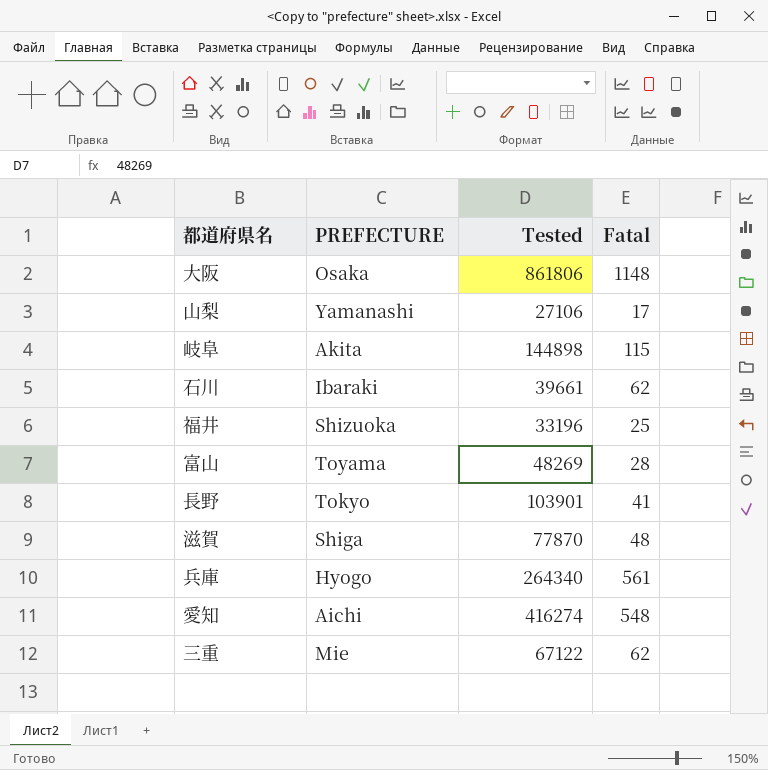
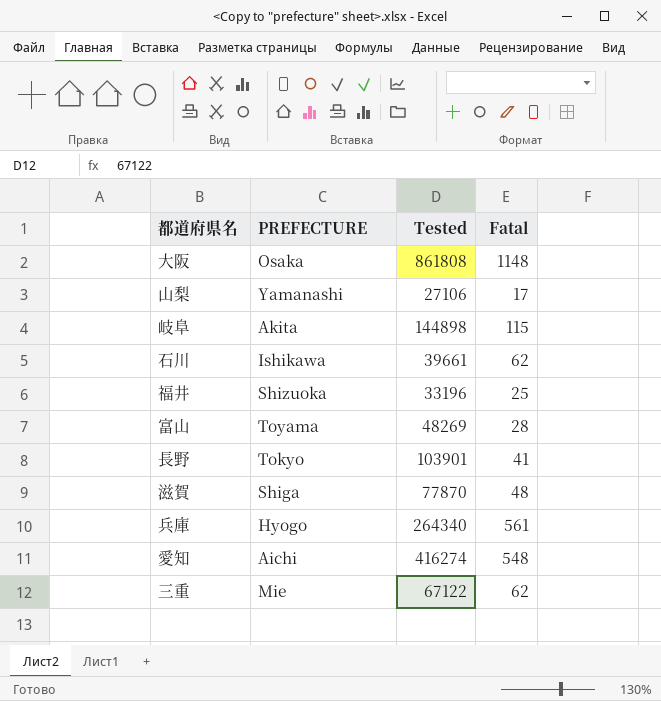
大阪 | Tested: 861806 -> 861808
石川 | PREFECTURE: Ibaraki -> Ishikawa

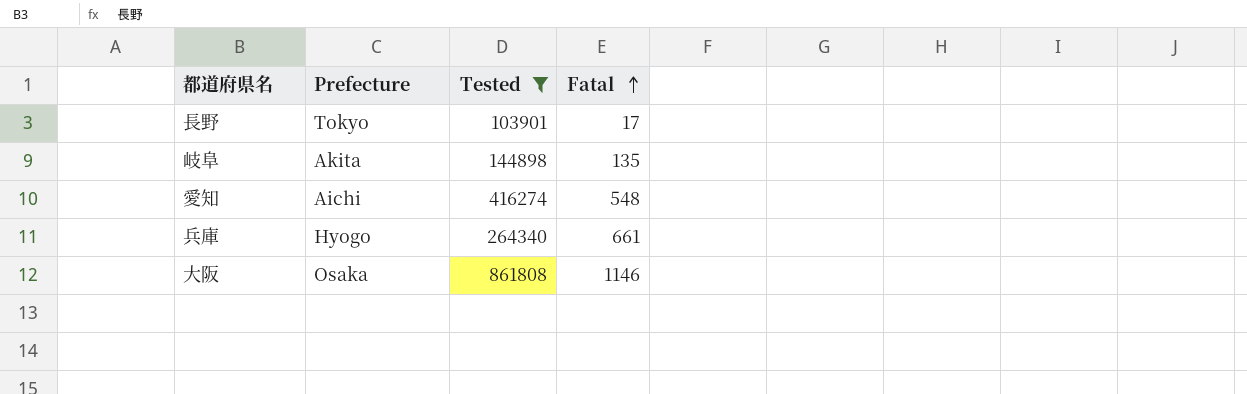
filter: none -> Tested >= 103901
row order: none -> Fatal ascending
column name: PREFECTURE -> Prefecture
長野 | Fatal: 41 -> 17
岐阜 | Fatal: 115 -> 135
兵庫 | Fatal: 561 -> 661
大阪 | Fatal: 1148 -> 1146

